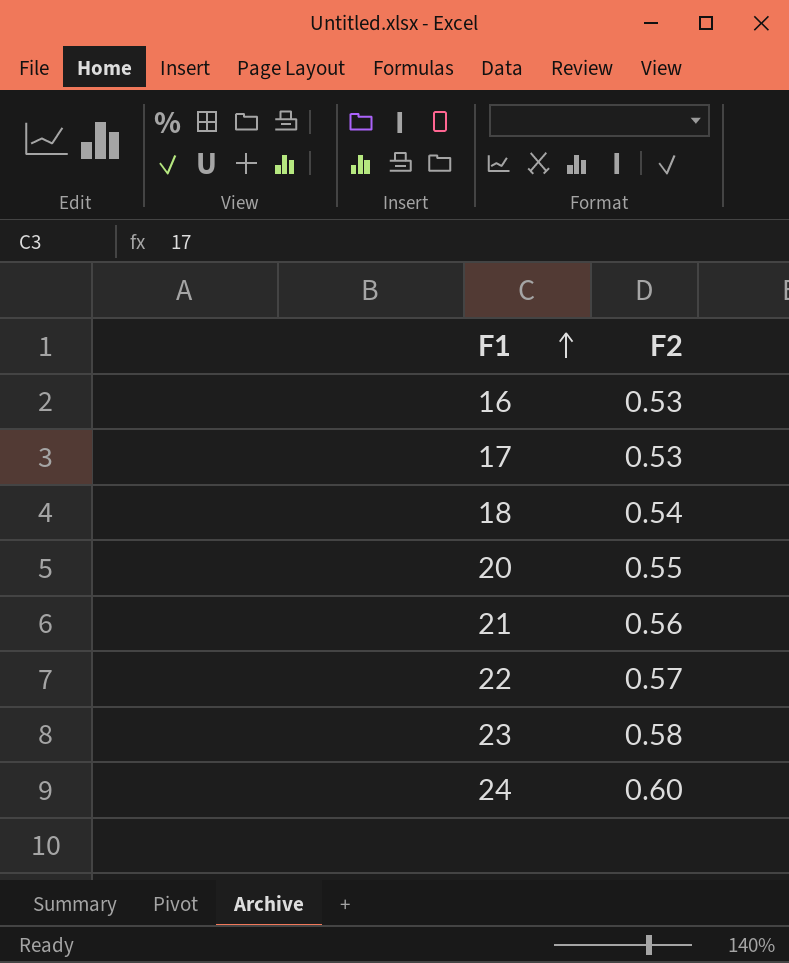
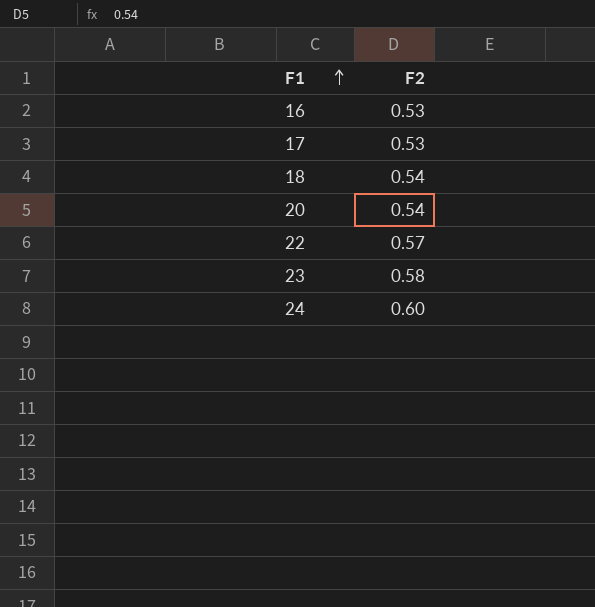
row 21: 0.56 -> none
20 | F2: 0.55 -> 0.54

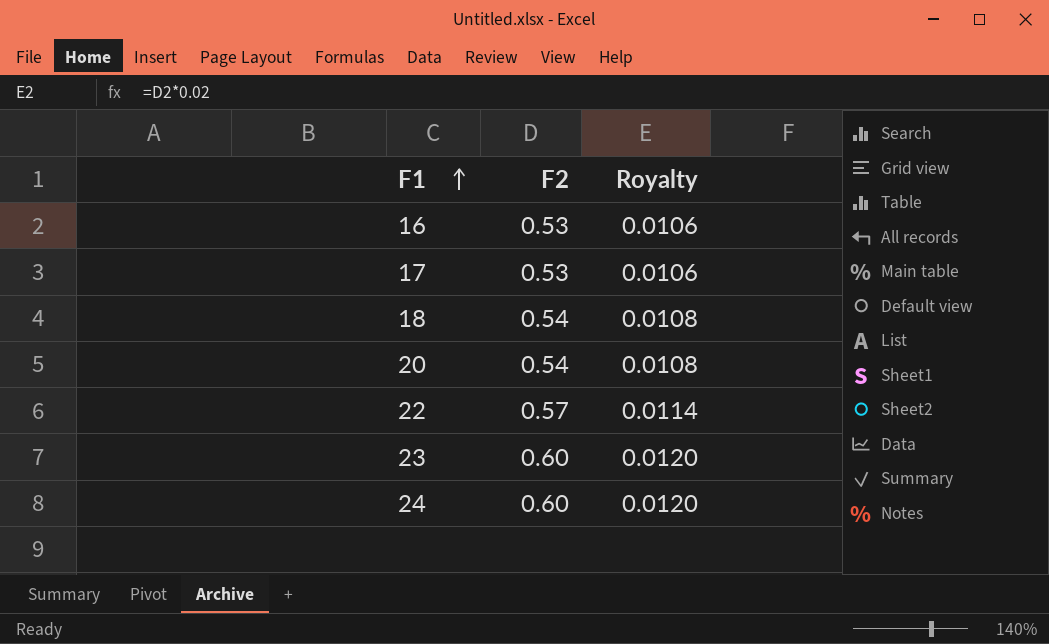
column Royalty | formula: none -> [F2] * 0.02
23 | F2: 0.58 -> 0.60

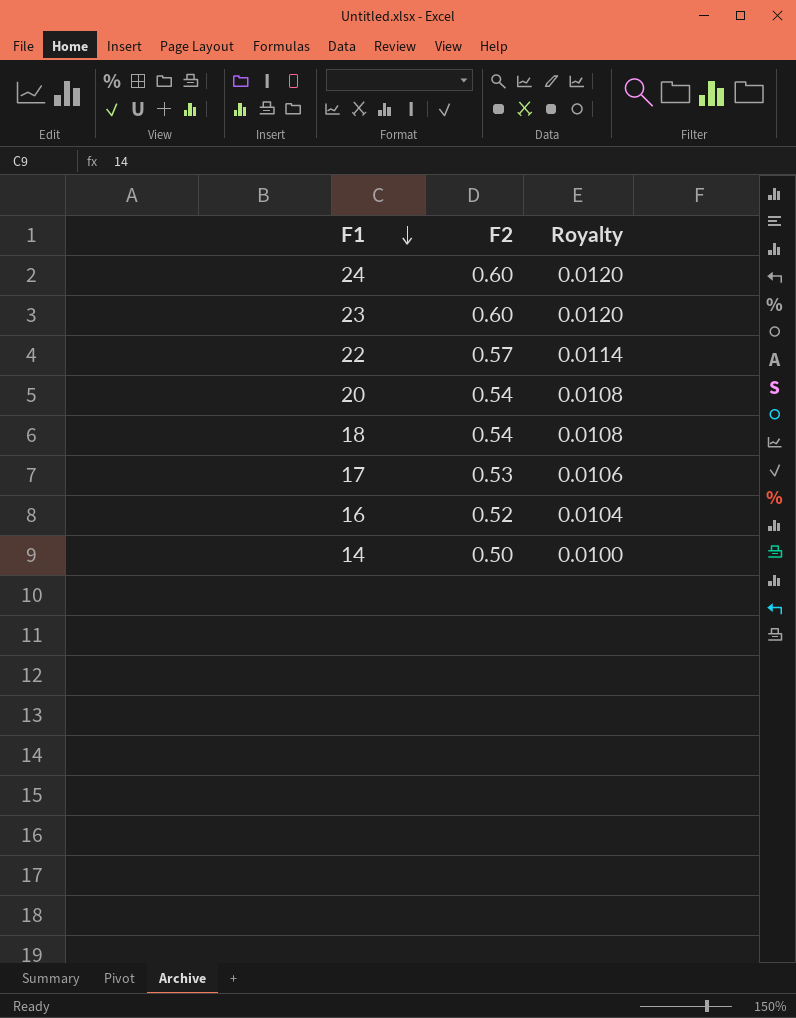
row order: F1 ascending -> F1 descending
16 | F2: 0.53 -> 0.52
16 | Royalty: 0.0106 -> 0.0104
row 14: none -> 0.50 | 0.0100

